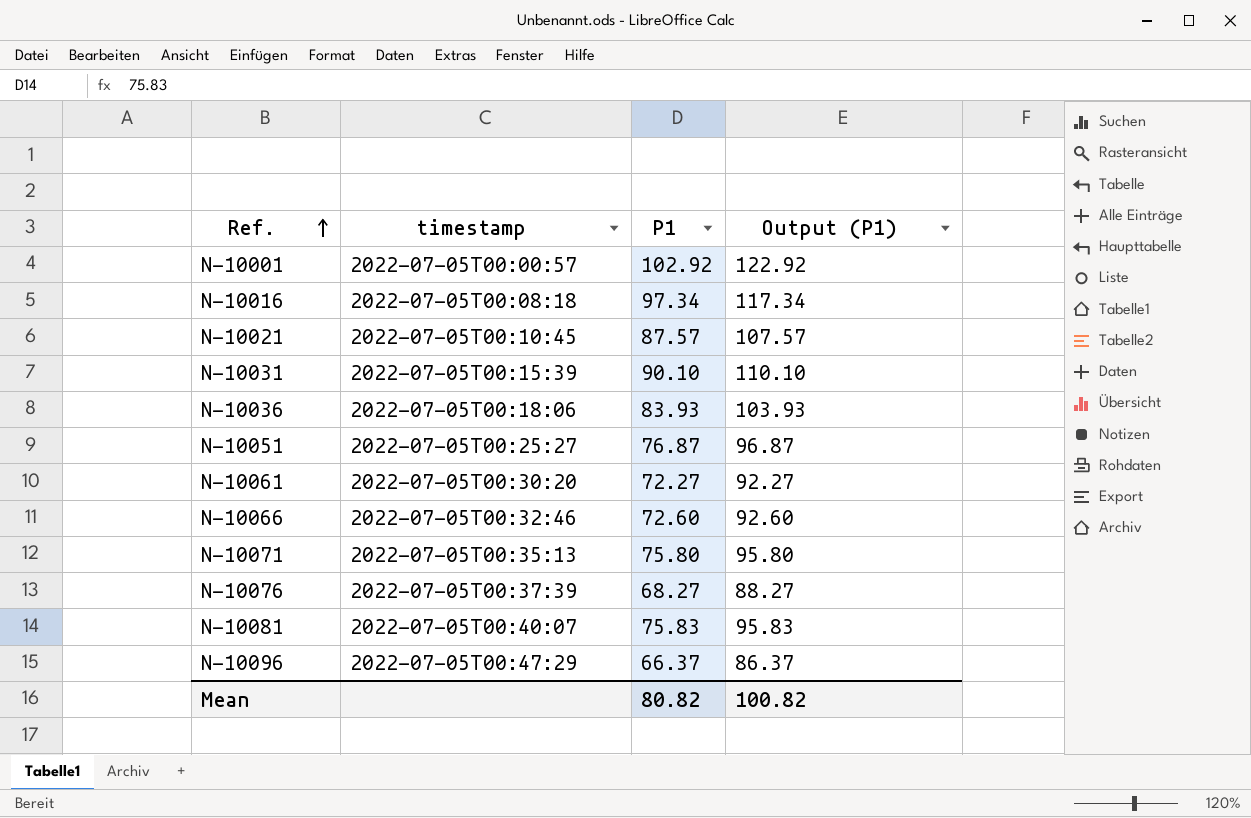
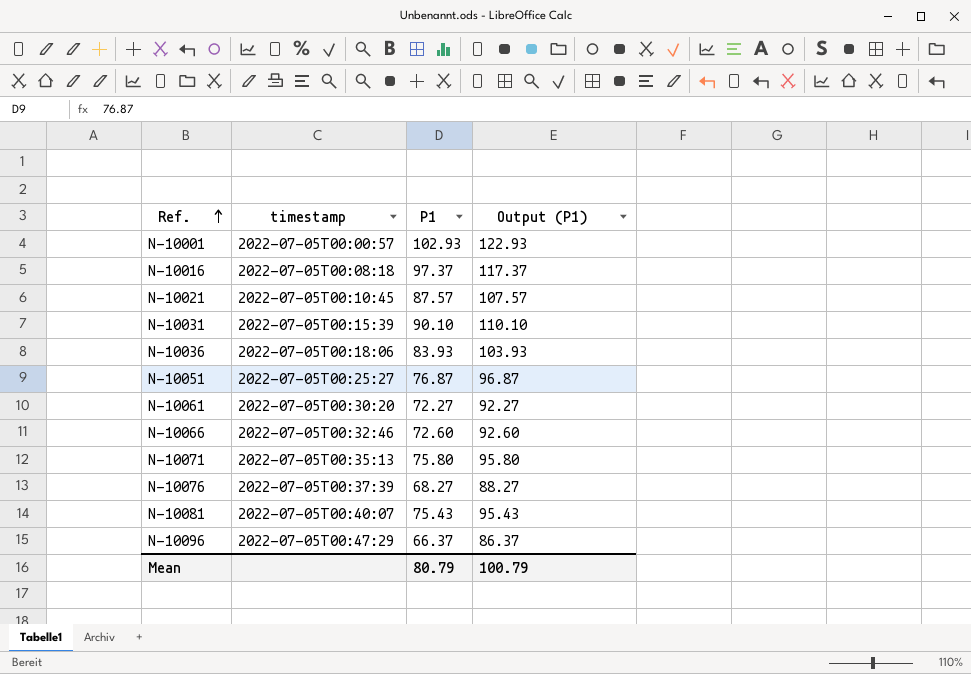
N-10001 | P1: 102.92 -> 102.93
N-10001 | Output (P1): 122.92 -> 122.93
N-10016 | P1: 97.34 -> 97.37
N-10016 | Output (P1): 117.34 -> 117.37
N-10081 | P1: 75.83 -> 75.43
N-10081 | Output (P1): 95.83 -> 95.43
Mean | P1: 80.82 -> 80.79
Mean | Output (P1): 100.82 -> 100.79

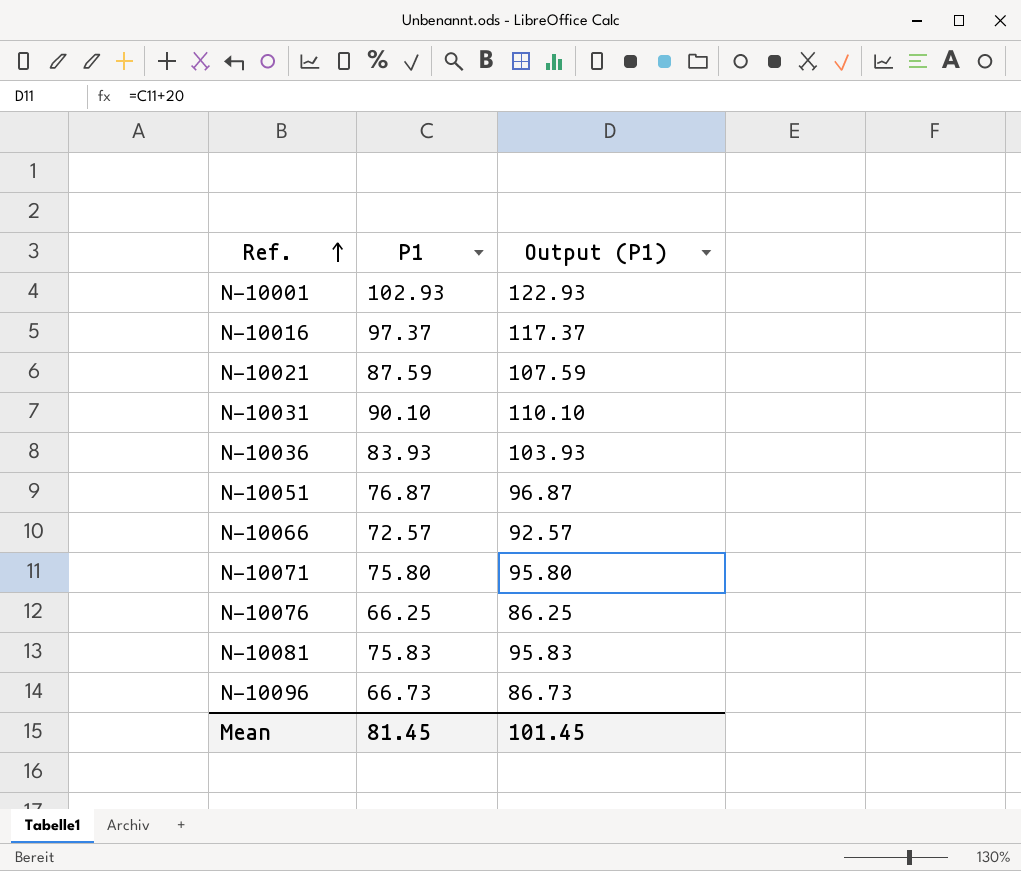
column timestamp | position: 2 -> none
row N-10061: 2022-07-05T00:30:20 | 72.27 | 92.27 -> none
N-10021 | P1: 87.57 -> 87.59
N-10021 | Output (P1): 107.57 -> 107.59
N-10066 | P1: 72.60 -> 72.57
N-10066 | Output (P1): 92.60 -> 92.57
N-10076 | P1: 68.27 -> 66.25
N-10076 | Output (P1): 88.27 -> 86.25
N-10081 | P1: 75.43 -> 75.83
N-10081 | Output (P1): 95.43 -> 95.83
N-10096 | P1: 66.37 -> 66.73
N-10096 | Output (P1): 86.37 -> 86.73
Mean | P1: 80.79 -> 81.45
Mean | Output (P1): 100.79 -> 101.45

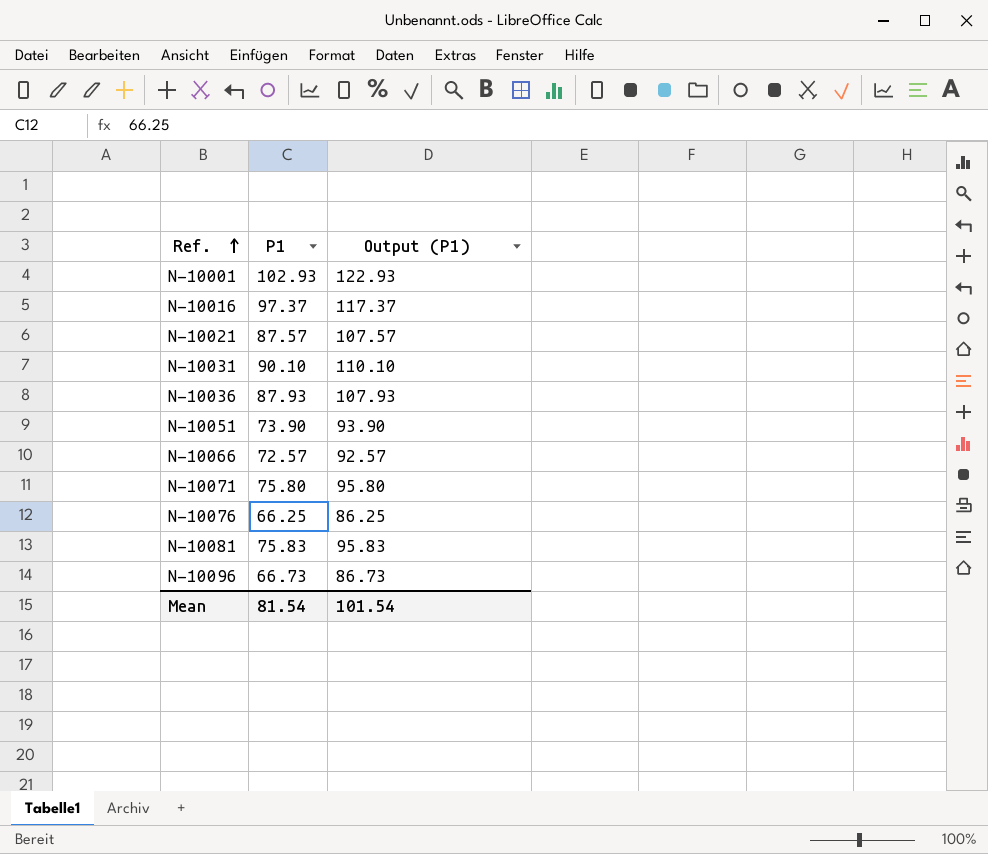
N-10021 | P1: 87.59 -> 87.57
N-10021 | Output (P1): 107.59 -> 107.57
N-10036 | P1: 83.93 -> 87.93
N-10036 | Output (P1): 103.93 -> 107.93
N-10051 | P1: 76.87 -> 73.90
N-10051 | Output (P1): 96.87 -> 93.90
Mean | P1: 81.45 -> 81.54
Mean | Output (P1): 101.45 -> 101.54

